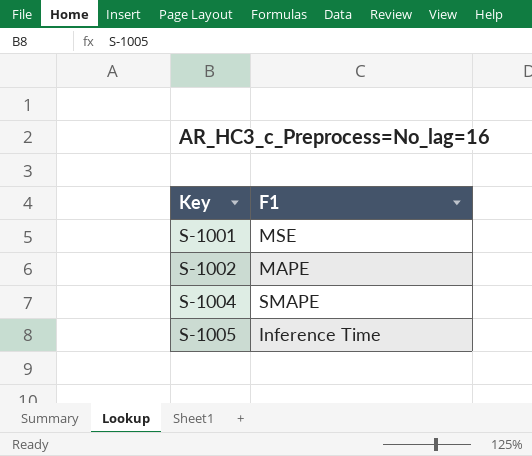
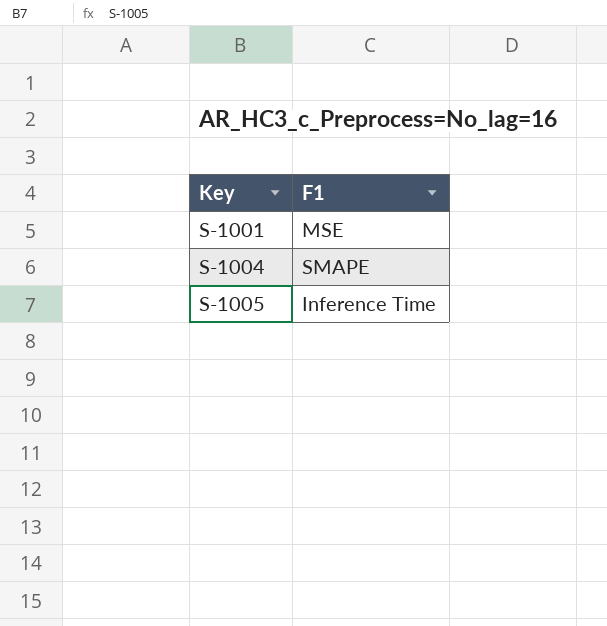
row S-1002: MAPE -> none

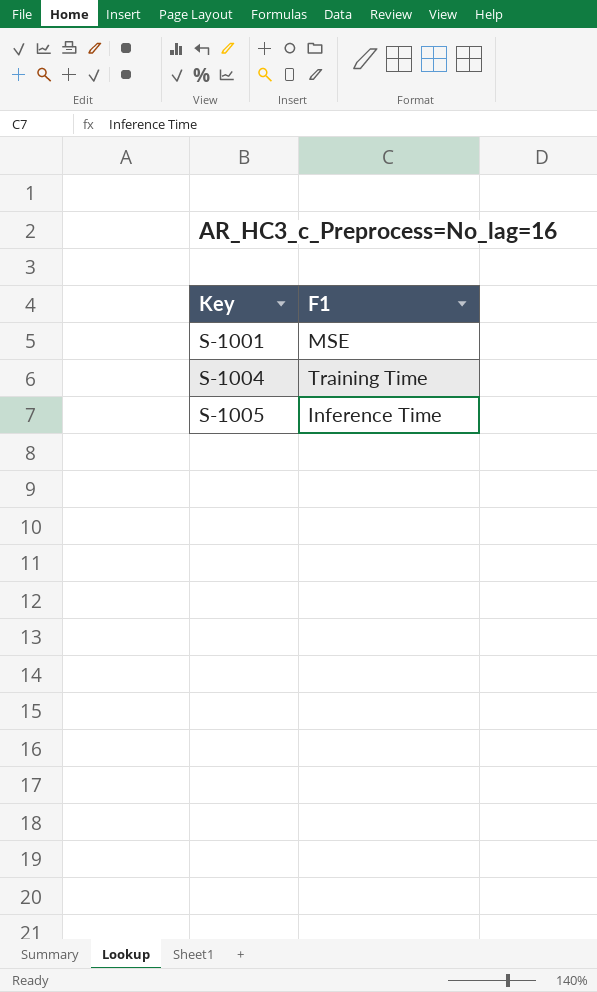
S-1004 | F1: SMAPE -> Training Time

